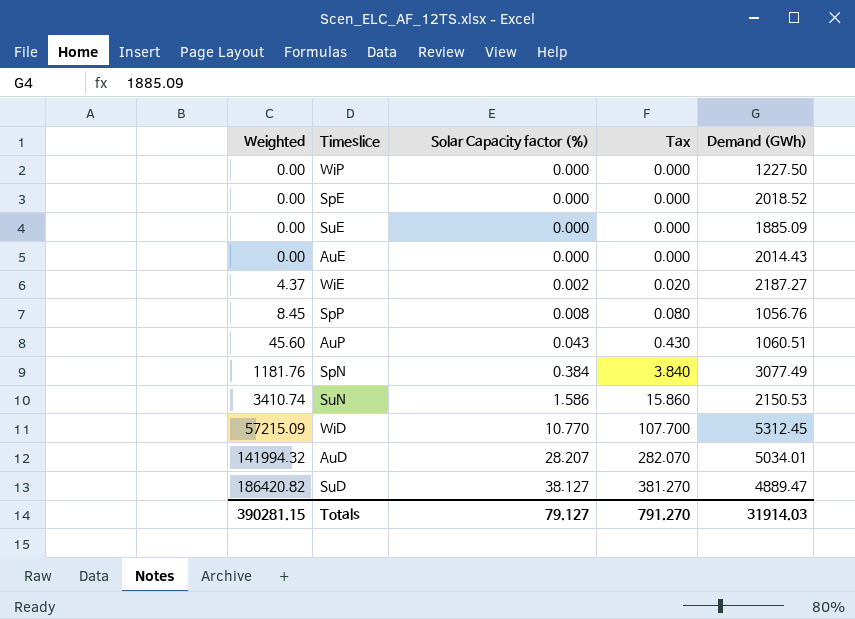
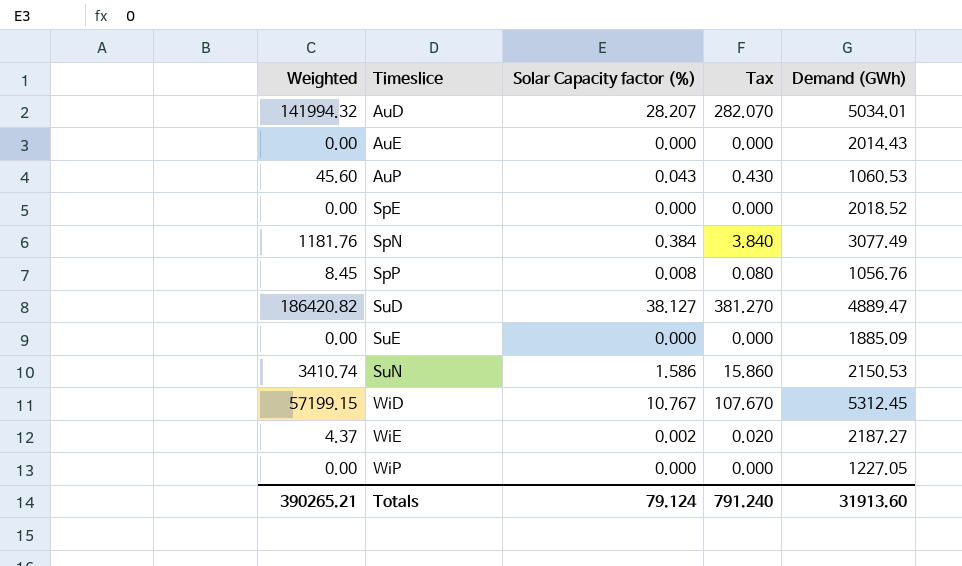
row order: Weighted ascending -> Timeslice ascending
AuP | Demand (GWh): 1060.51 -> 1060.53
WiD | Weighted: 57215.09 -> 57199.15
WiD | Solar Capacity factor (%): 10.770 -> 10.767
WiD | Tax: 107.700 -> 107.670
WiP | Demand (GWh): 1227.50 -> 1227.05
Totals | Weighted: 390281.15 -> 390265.21
Totals | Solar Capacity factor (%): 79.127 -> 79.124
Totals | Tax: 791.270 -> 791.240
Totals | Demand (GWh): 31914.03 -> 31913.60

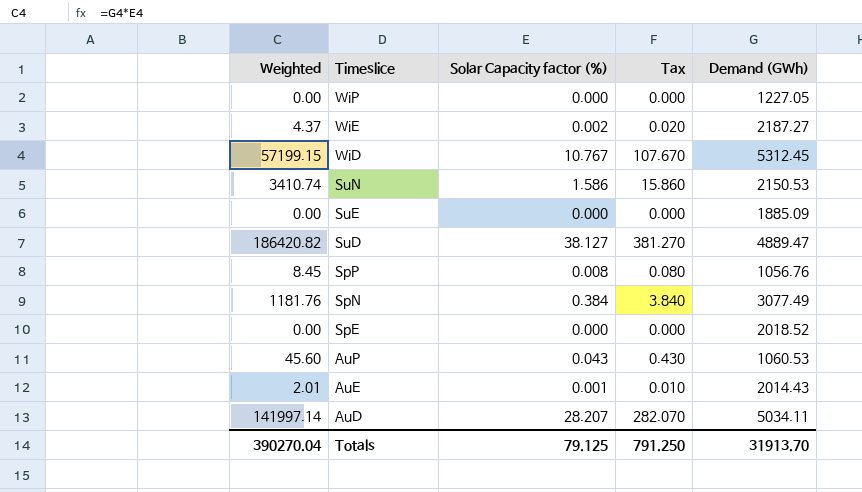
row order: Timeslice ascending -> Timeslice descending
AuE | Weighted: 0.00 -> 2.01
AuE | Solar Capacity factor (%): 0.000 -> 0.001
AuE | Tax: 0.000 -> 0.010
AuD | Weighted: 141994.32 -> 141997.14
AuD | Demand (GWh): 5034.01 -> 5034.11
Totals | Weighted: 390265.21 -> 390270.04
Totals | Solar Capacity factor (%): 79.124 -> 79.125
Totals | Tax: 791.240 -> 791.250
Totals | Demand (GWh): 31913.60 -> 31913.70

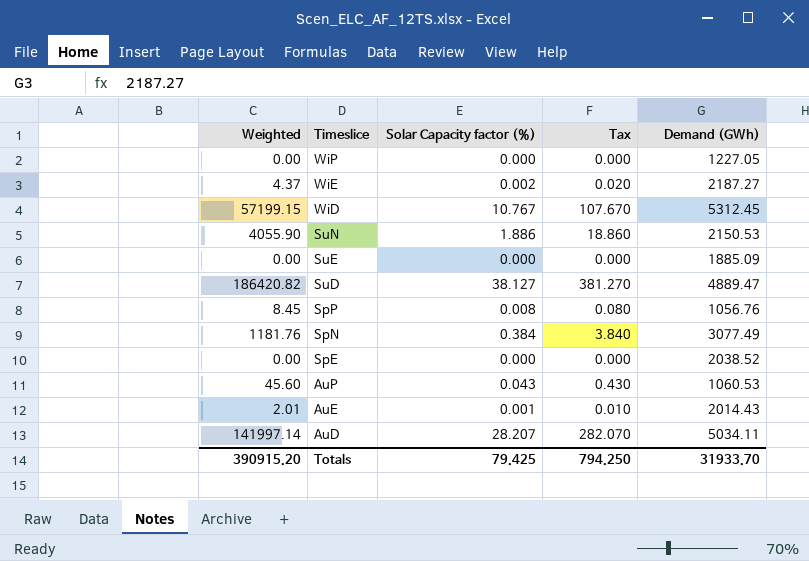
SuN | Weighted: 3410.74 -> 4055.90
SuN | Solar Capacity factor (%): 1.586 -> 1.886
SuN | Tax: 15.860 -> 18.860
SpE | Demand (GWh): 2018.52 -> 2038.52
Totals | Weighted: 390270.04 -> 390915.20
Totals | Solar Capacity factor (%): 79.125 -> 79.425
Totals | Tax: 791.250 -> 794.250
Totals | Demand (GWh): 31913.70 -> 31933.70

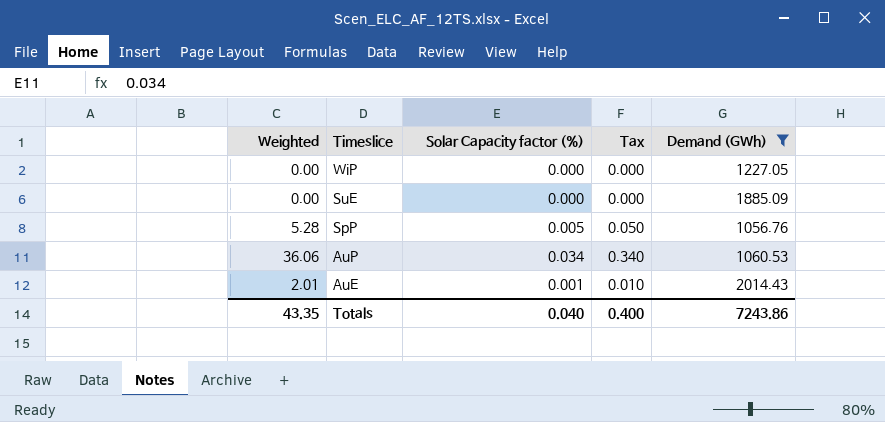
filter: none -> Demand (GWh) <= 2014.43
SpP | Weighted: 8.45 -> 5.28
SpP | Solar Capacity factor (%): 0.008 -> 0.005
SpP | Tax: 0.080 -> 0.050
AuP | Weighted: 45.60 -> 36.06
AuP | Solar Capacity factor (%): 0.043 -> 0.034
AuP | Tax: 0.430 -> 0.340
Totals | Weighted: 390915.20 -> 43.35
Totals | Solar Capacity factor (%): 79.425 -> 0.040
Totals | Tax: 794.250 -> 0.400
Totals | Demand (GWh): 31933.70 -> 7243.86

